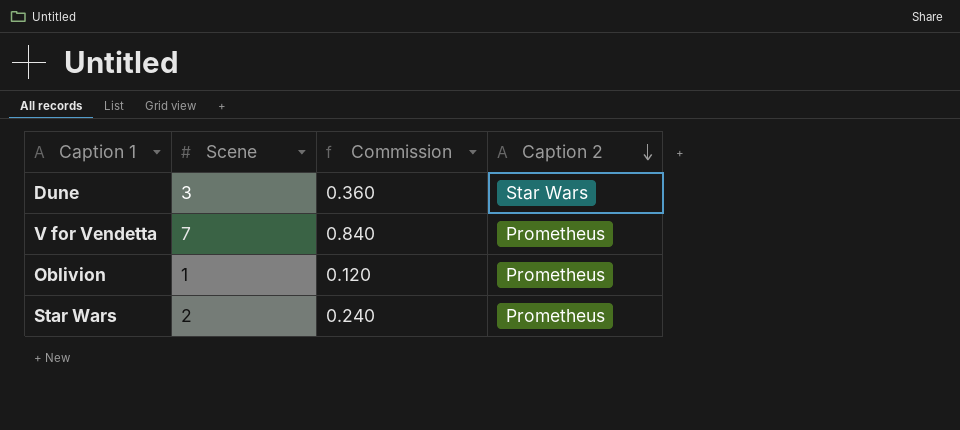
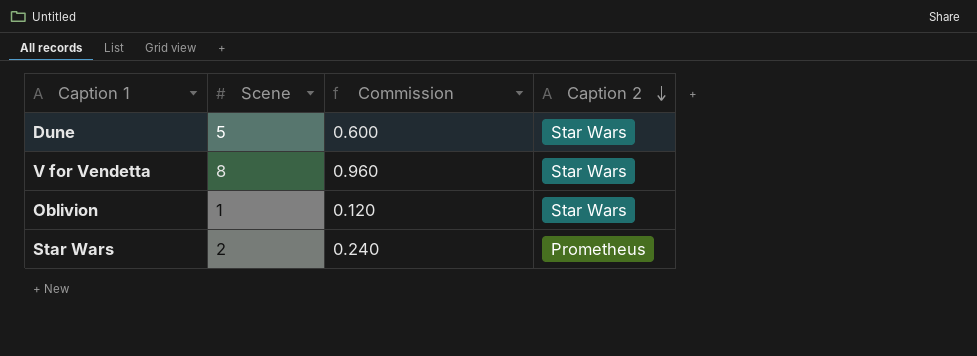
Dune | Scene: 3 -> 5
Dune | Commission: 0.360 -> 0.600
V for Vendetta | Scene: 7 -> 8
V for Vendetta | Commission: 0.840 -> 0.960
V for Vendetta | Caption 2: Prometheus -> Star Wars
Oblivion | Caption 2: Prometheus -> Star Wars

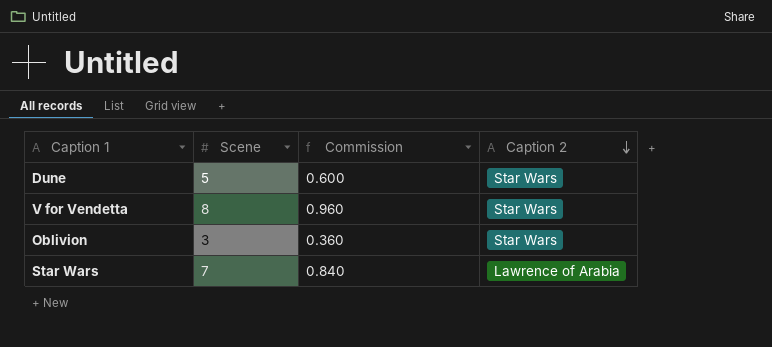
Oblivion | Scene: 1 -> 3
Oblivion | Commission: 0.120 -> 0.360
Star Wars | Scene: 2 -> 7
Star Wars | Commission: 0.240 -> 0.840
Star Wars | Caption 2: Prometheus -> Lawrence of Arabia

